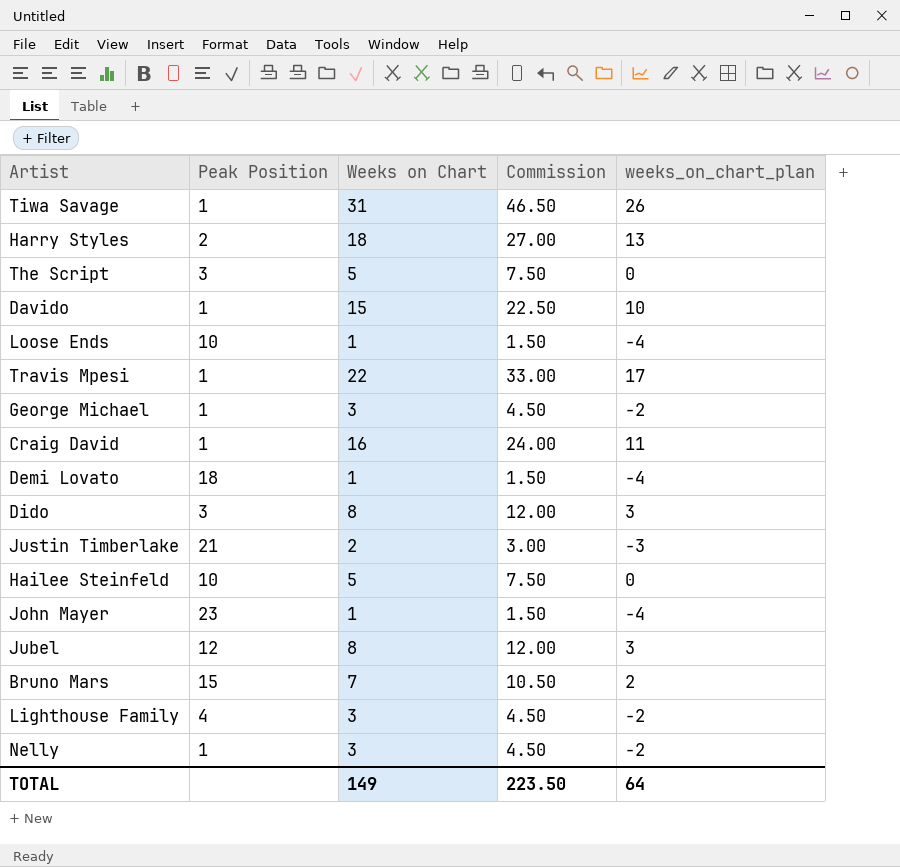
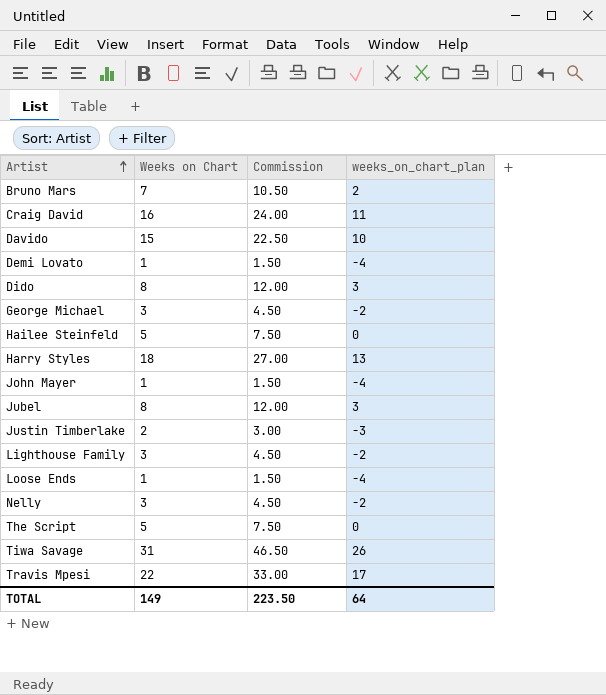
row order: none -> Artist ascending
column Peak Position | position: 2 -> none

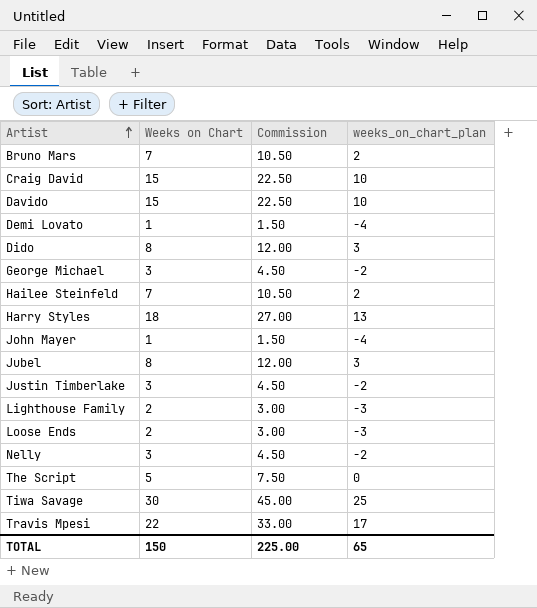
Craig David | Weeks on Chart: 16 -> 15
Craig David | Commission: 24.00 -> 22.50
Craig David | weeks_on_chart_plan: 11 -> 10
Hailee Steinfeld | Weeks on Chart: 5 -> 7
Hailee Steinfeld | Commission: 7.50 -> 10.50
Hailee Steinfeld | weeks_on_chart_plan: 0 -> 2
Justin Timberlake | Weeks on Chart: 2 -> 3
Justin Timberlake | Commission: 3.00 -> 4.50
Justin Timberlake | weeks_on_chart_plan: -3 -> -2
Lighthouse Family | Weeks on Chart: 3 -> 2
Lighthouse Family | Commission: 4.50 -> 3.00
Lighthouse Family | weeks_on_chart_plan: -2 -> -3
Loose Ends | Weeks on Chart: 1 -> 2
Loose Ends | Commission: 1.50 -> 3.00
Loose Ends | weeks_on_chart_plan: -4 -> -3
Tiwa Savage | Weeks on Chart: 31 -> 30
Tiwa Savage | Commission: 46.50 -> 45.00
Tiwa Savage | weeks_on_chart_plan: 26 -> 25
TOTAL | Weeks on Chart: 149 -> 150
TOTAL | Commission: 223.50 -> 225.00
TOTAL | weeks_on_chart_plan: 64 -> 65

